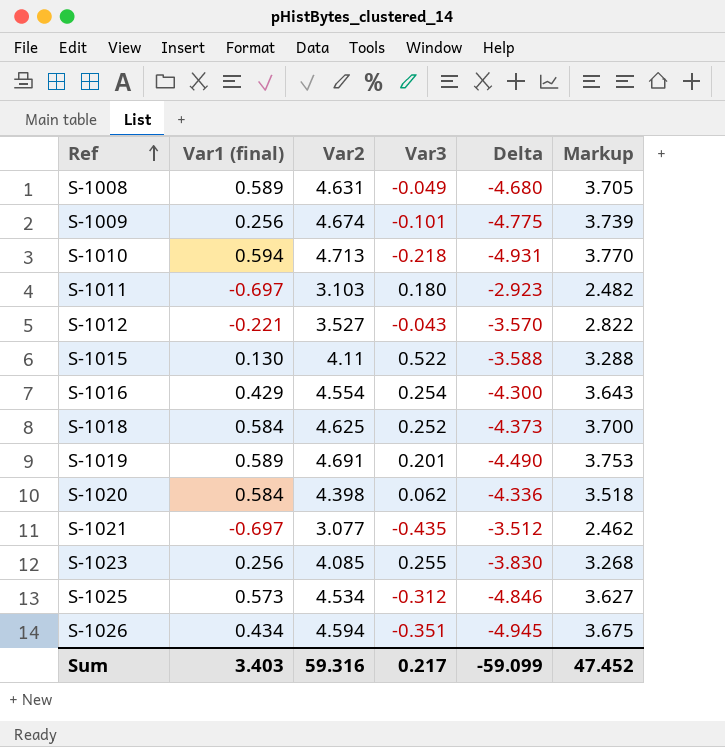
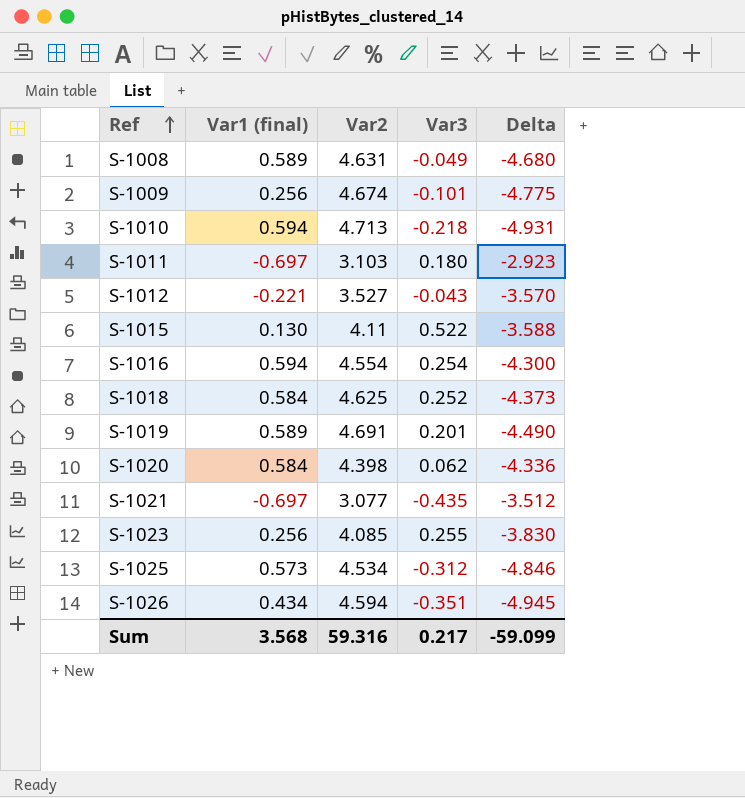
column Markup | formula: [Var2] * 0.8 -> none
S-1016 | Var1 (final): 0.429 -> 0.594
Sum | Var1 (final): 3.403 -> 3.568

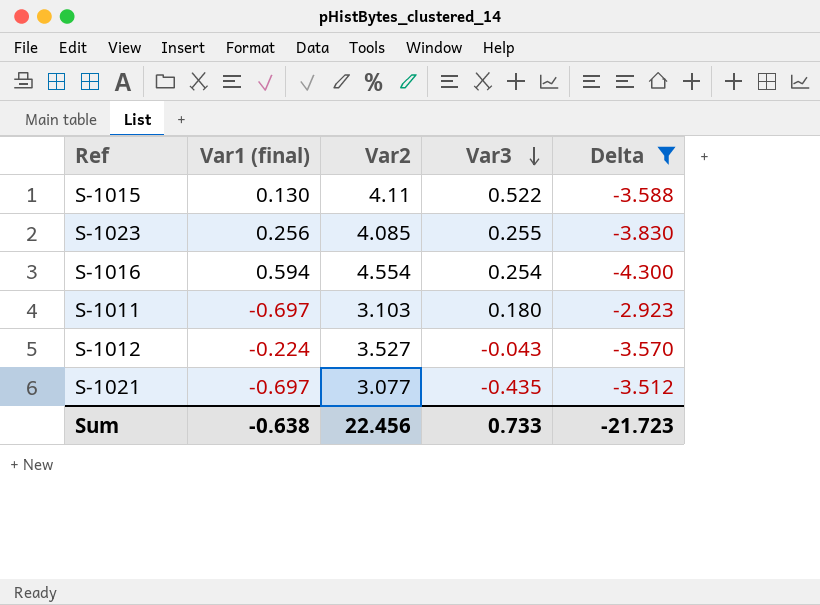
filter: none -> Delta >= -4.300
row order: Ref ascending -> Var3 descending
S-1012 | Var1 (final): -0.221 -> -0.224
Sum | Var1 (final): 3.568 -> -0.638
Sum | Var2: 59.316 -> 22.456
Sum | Var3: 0.217 -> 0.733
Sum | Delta: -59.099 -> -21.723

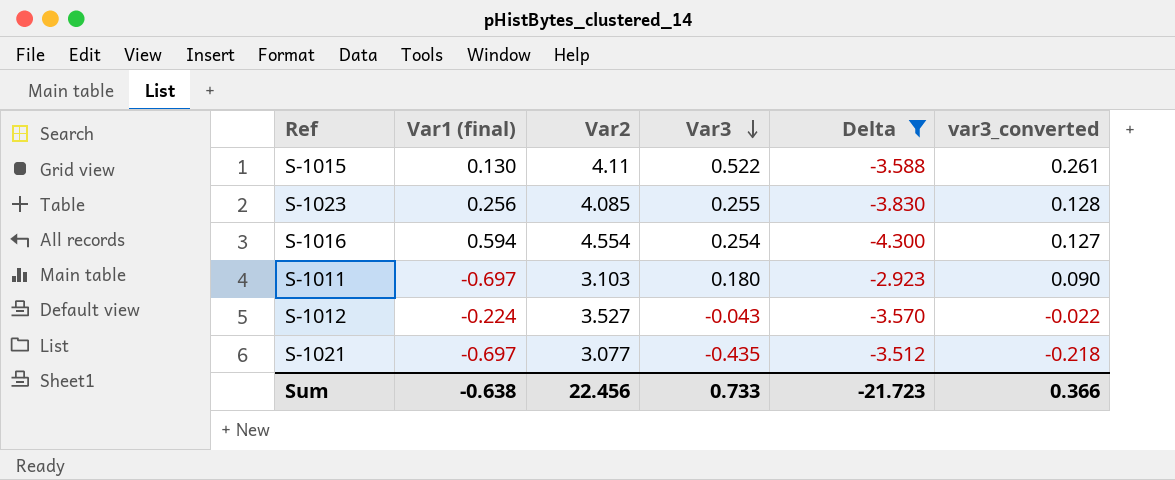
column var3_converted | formula: none -> [Var3] * 0.5

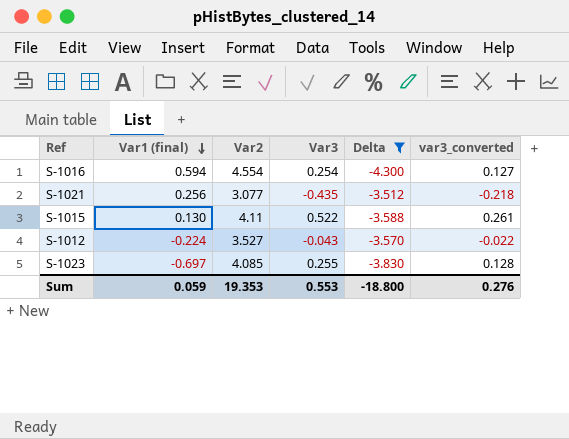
row order: Var3 descending -> Var1 (final) descending
row S-1011: -0.697 | 3.103 | 0.180 | -2.923 | 0.090 -> none
S-1021 | Var1 (final): -0.697 -> 0.256
S-1023 | Var1 (final): 0.256 -> -0.697
Sum | Var1 (final): -0.638 -> 0.059
Sum | Var2: 22.456 -> 19.353
Sum | Var3: 0.733 -> 0.553
Sum | Delta: -21.723 -> -18.800
Sum | var3_converted: 0.366 -> 0.276

